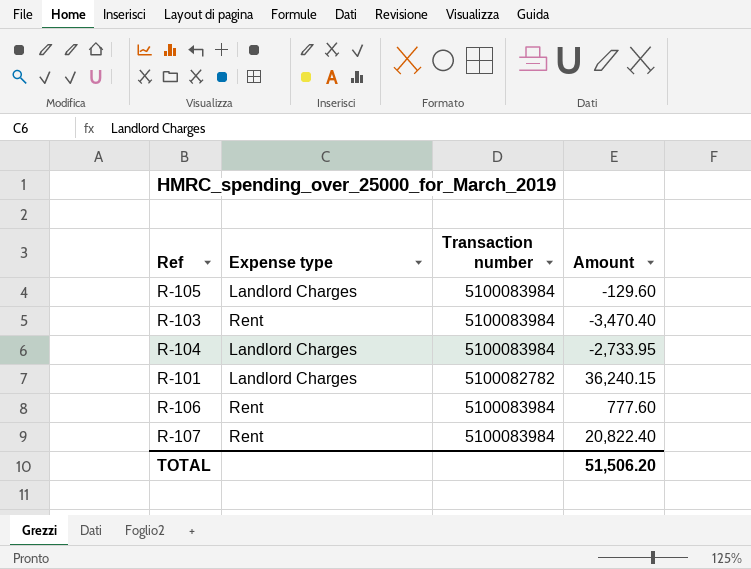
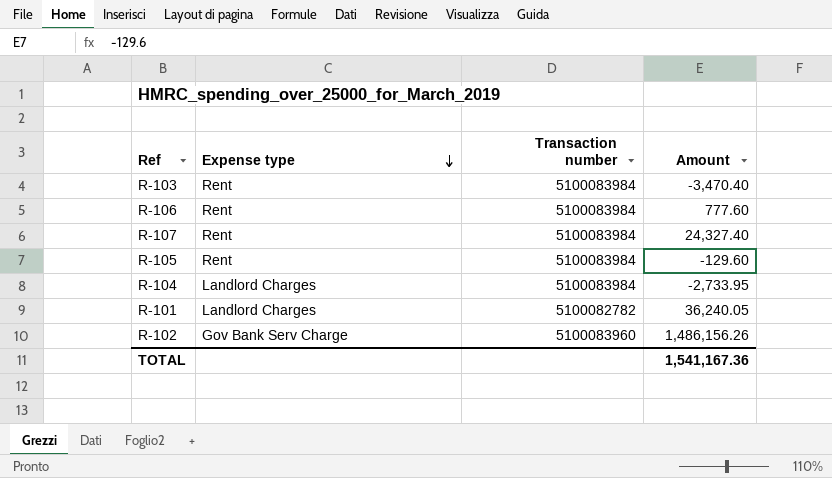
row order: none -> Expense type descending
R-107 | Amount: 20,822.40 -> 24,327.40
R-105 | Expense type: Landlord Charges -> Rent
R-101 | Amount: 36,240.15 -> 36,240.05
row R-102: none -> Gov Bank Serv Charge | 5100083960 | 1,486,156.26
TOTAL | Amount: 51,506.20 -> 1,541,167.36

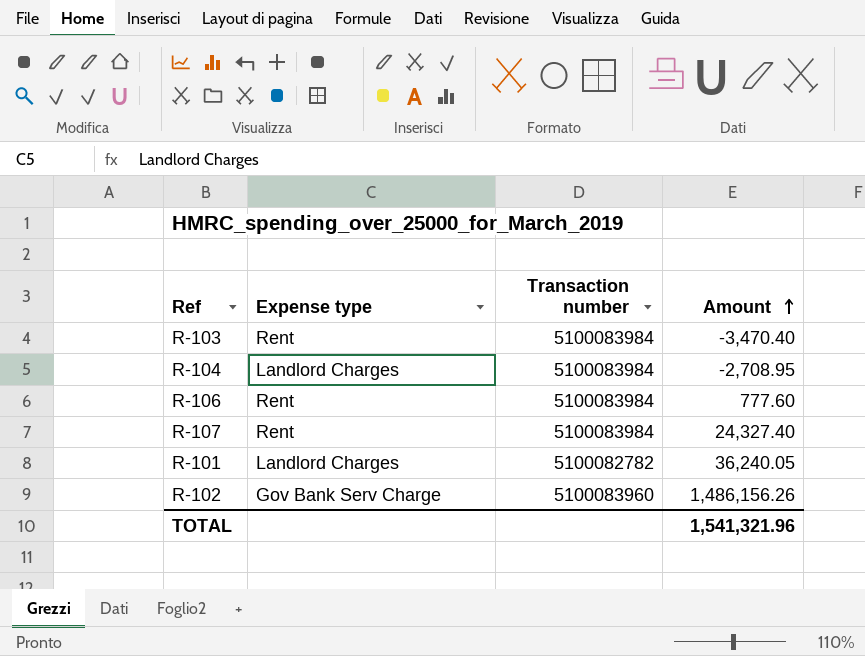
row order: Expense type descending -> Amount ascending
row R-105: Rent | 5100083984 | -129.60 -> none
R-104 | Amount: -2,733.95 -> -2,708.95
TOTAL | Amount: 1,541,167.36 -> 1,541,321.96

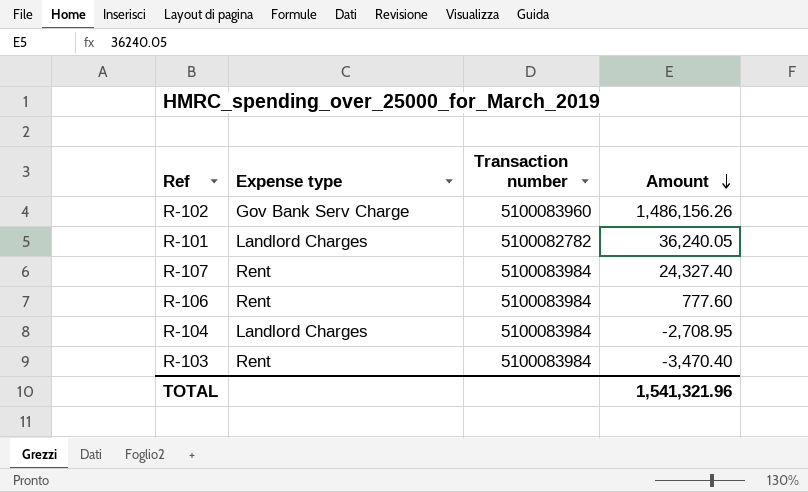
row order: Amount ascending -> Amount descending

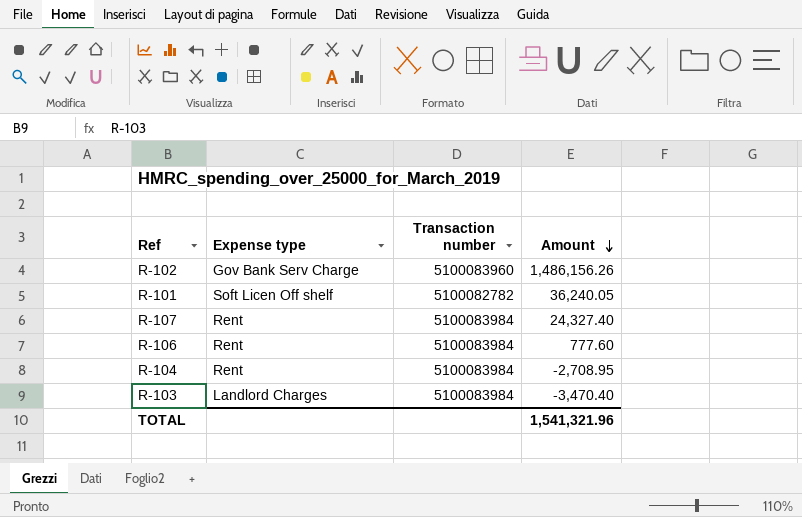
R-101 | Expense type: Landlord Charges -> Soft Licen Off shelf
R-104 | Expense type: Landlord Charges -> Rent
R-103 | Expense type: Rent -> Landlord Charges

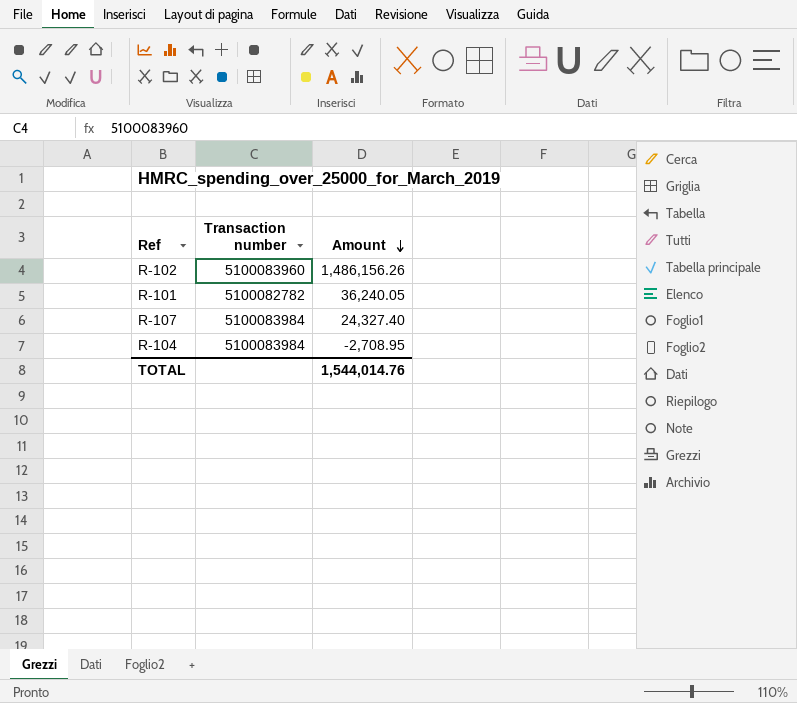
column Expense type | position: 2 -> none
row R-106: Rent | 5100083984 | 777.60 -> none
row R-103: Landlord Charges | 5100083984 | -3,470.40 -> none
TOTAL | Amount: 1,541,321.96 -> 1,544,014.76

